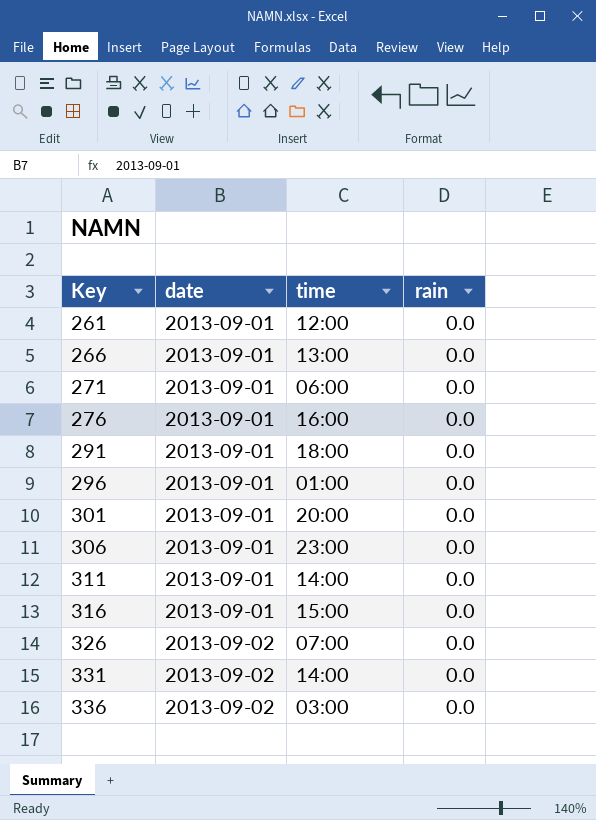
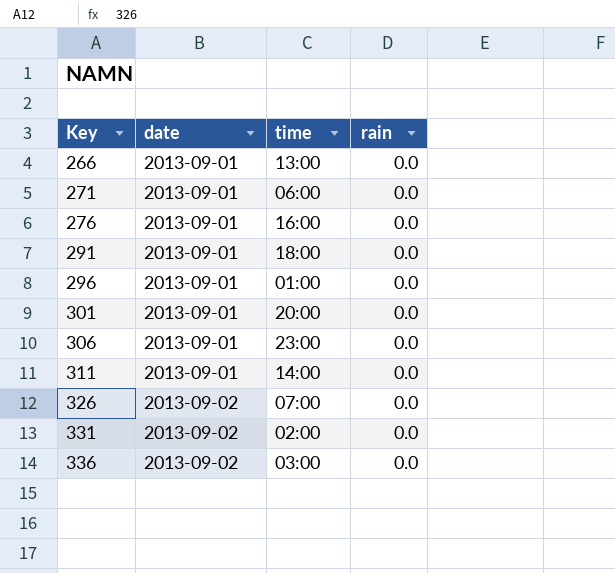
row 261: 2013-09-01 | 12:00 | 0.0 -> none
row 316: 2013-09-01 | 15:00 | 0.0 -> none
331 | time: 14:00 -> 02:00

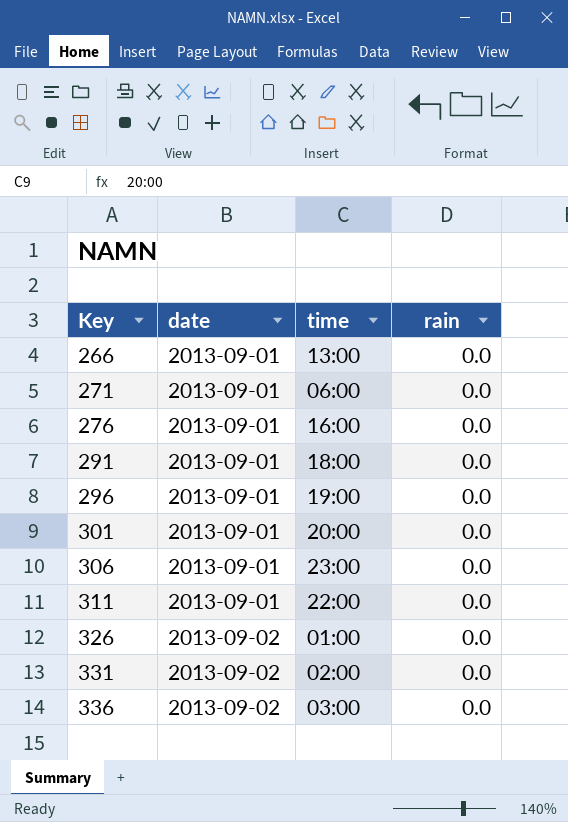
296 | time: 01:00 -> 19:00
311 | time: 14:00 -> 22:00
326 | time: 07:00 -> 01:00

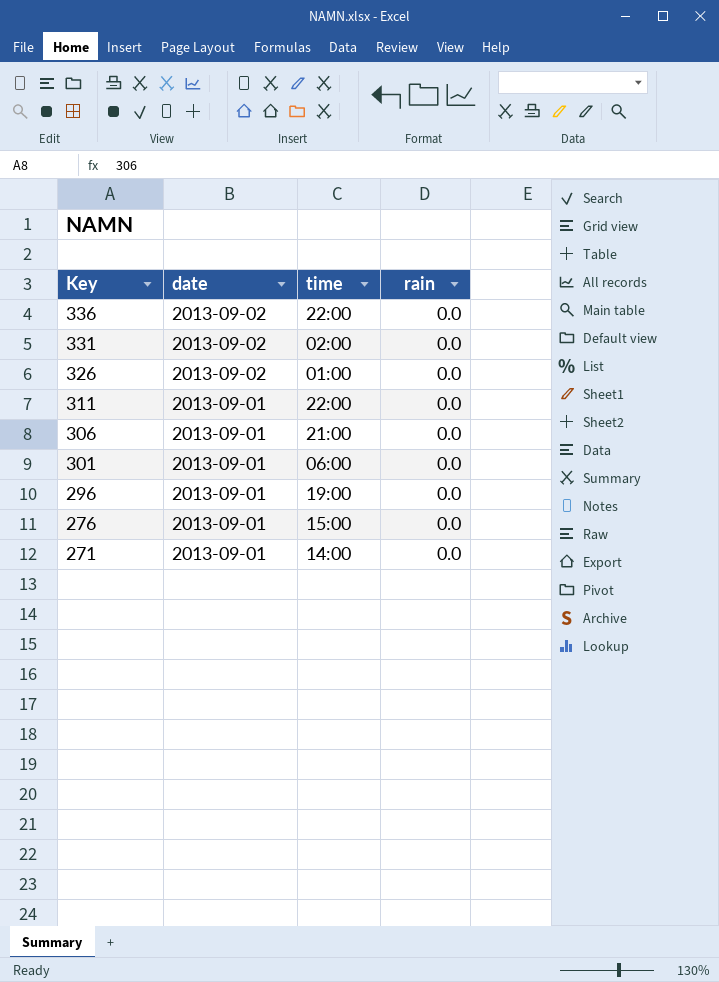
row order: Key ascending -> Key descending
row 266: 2013-09-01 | 13:00 | 0.0 -> none
row 291: 2013-09-01 | 18:00 | 0.0 -> none
336 | time: 03:00 -> 22:00
306 | time: 23:00 -> 21:00
301 | time: 20:00 -> 06:00
276 | time: 16:00 -> 15:00
271 | time: 06:00 -> 14:00

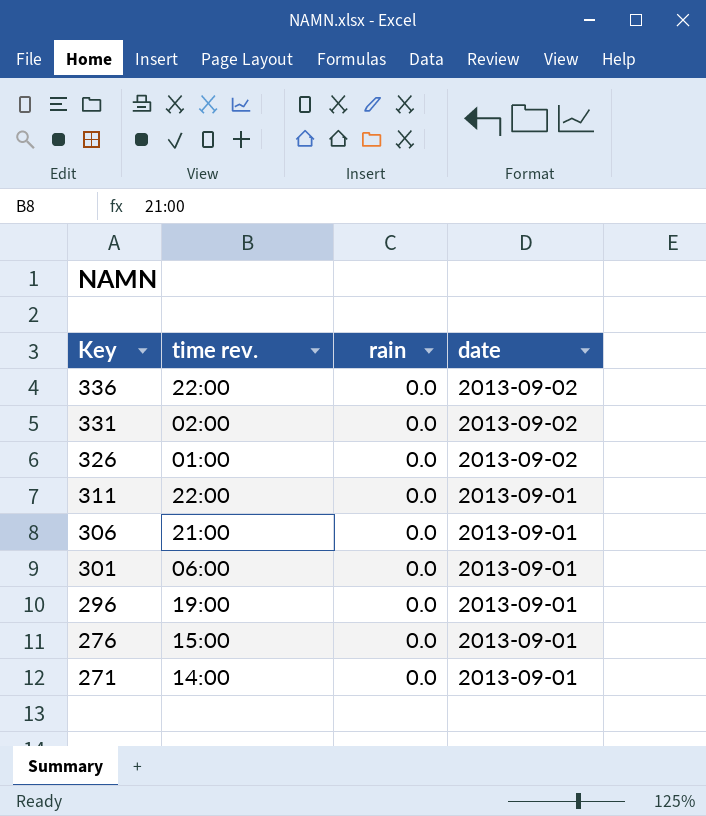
column name: time -> time rev.
column date | position: 2 -> 4

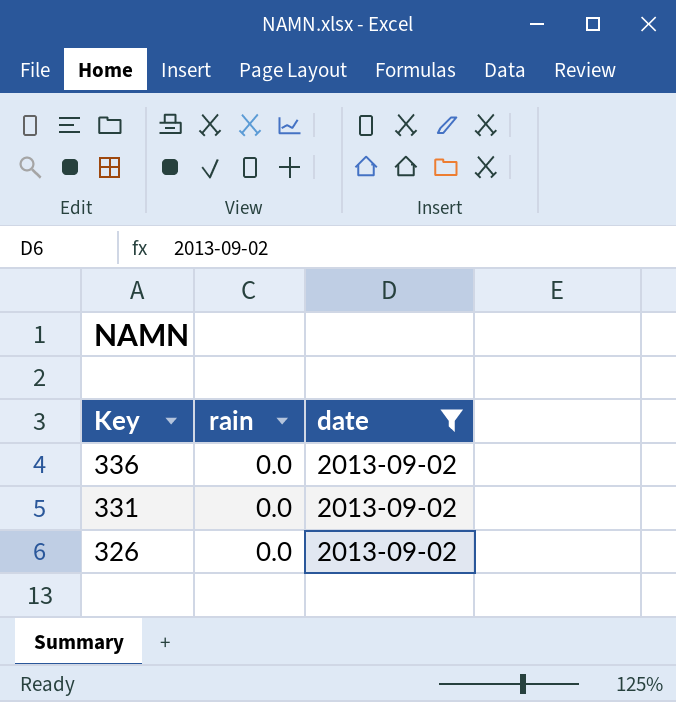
filter: none -> date = 2013-09-02
column time rev. | position: 2 -> none

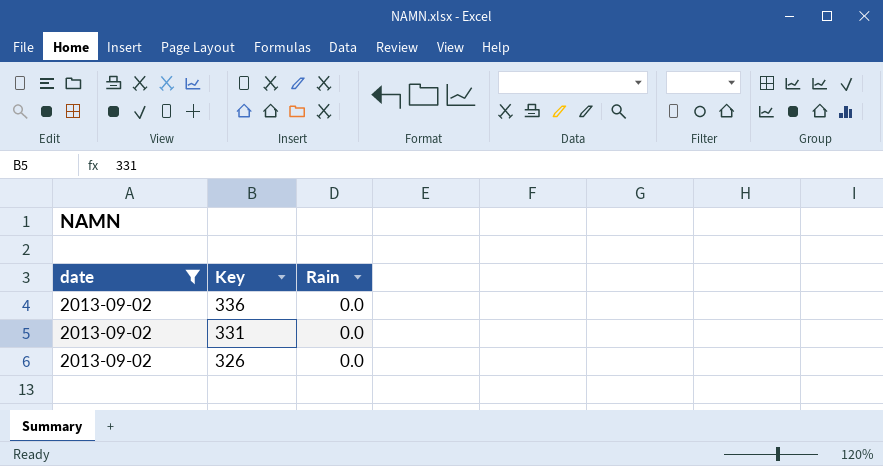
column date | position: 3 -> 1
column name: rain -> Rain

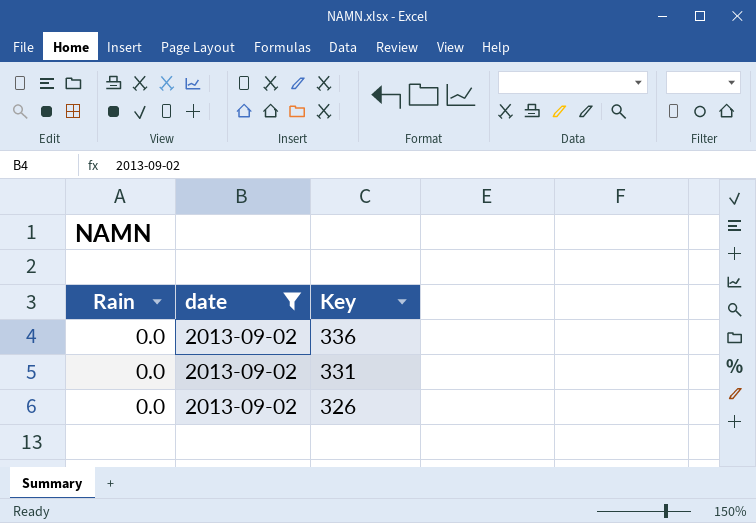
column Rain | position: 3 -> 1

